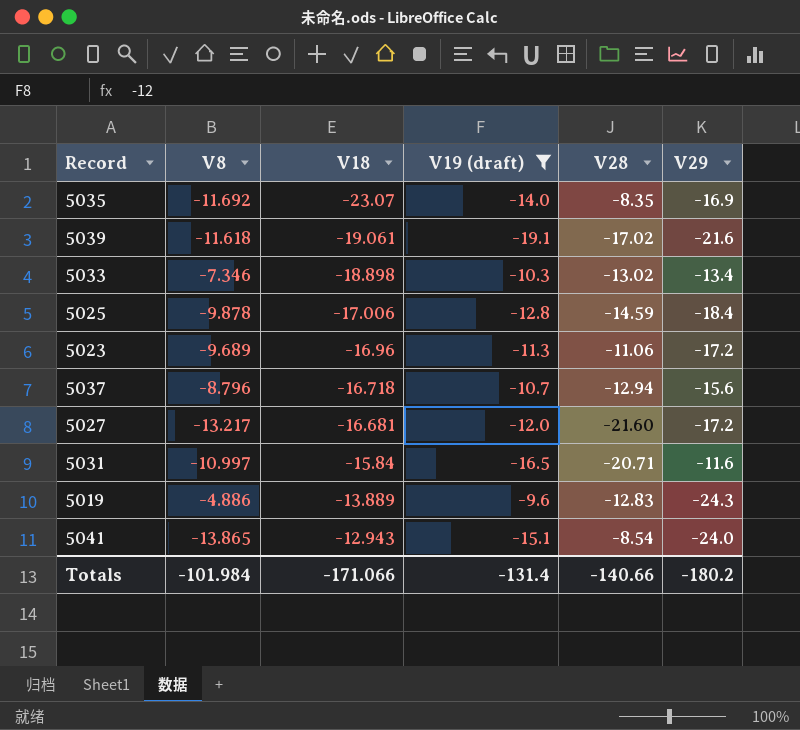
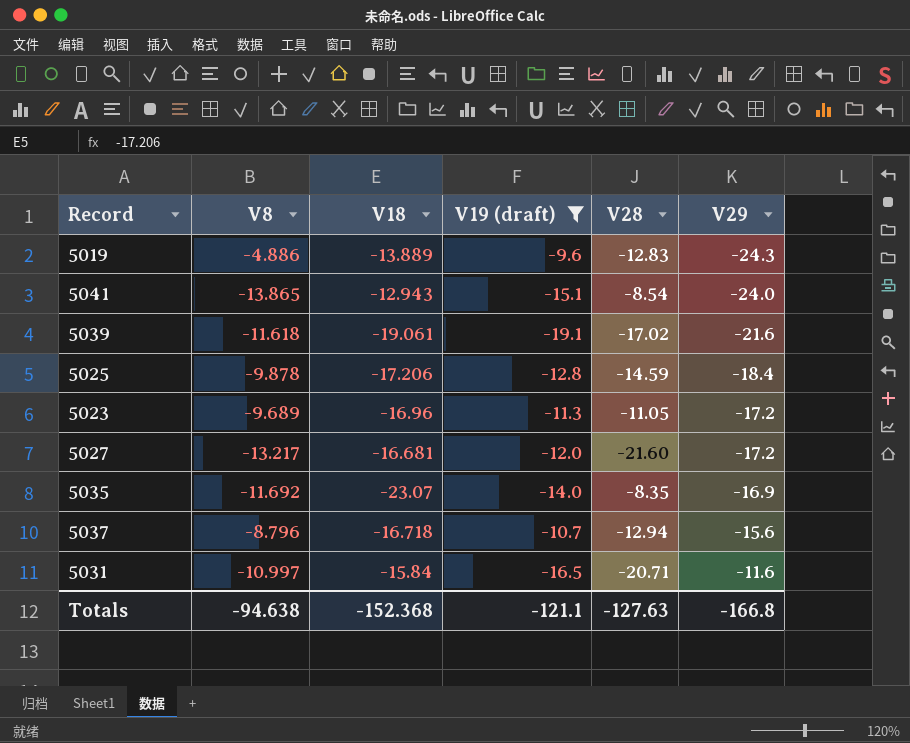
row order: V18 ascending -> V29 ascending
row 5033: -7.346 | -18.898 | -10.3 | -13.02 | -13.4 -> none
5025 | V18: -17.006 -> -17.206
5023 | V28: -11.06 -> -11.05
Totals | V8: -101.984 -> -94.638
Totals | V18: -171.066 -> -152.368
Totals | V19 (draft): -131.4 -> -121.1
Totals | V28: -140.66 -> -127.63
Totals | V29: -180.2 -> -166.8

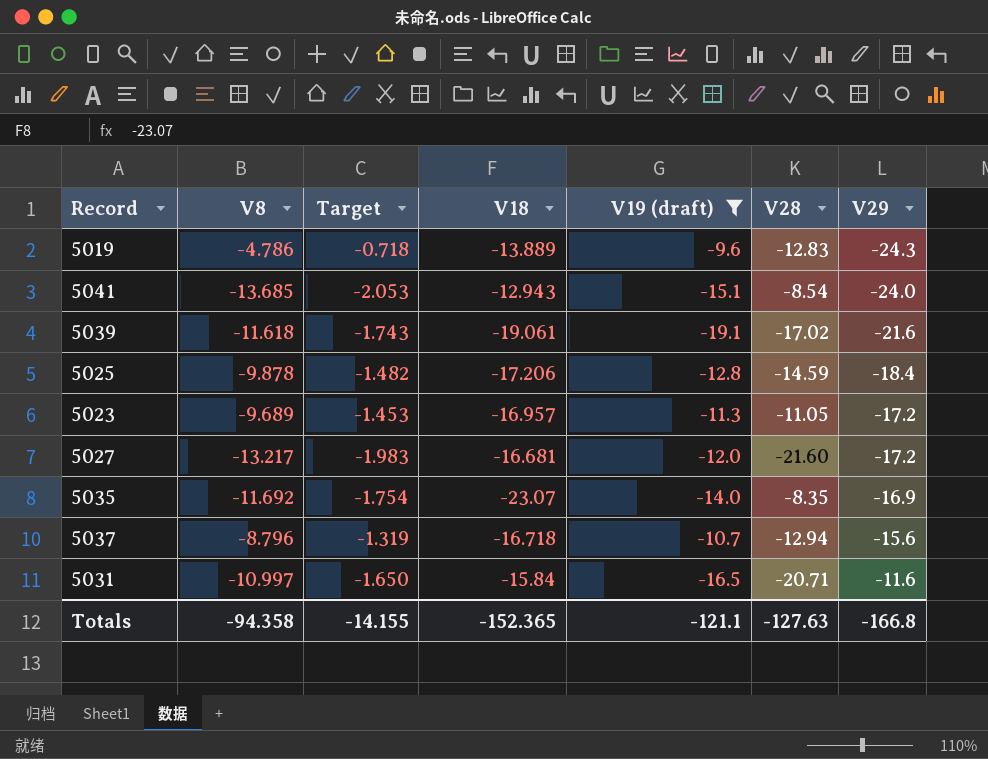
column Target | formula: none -> [V8] * 0.15
5019 | V8: -4.886 -> -4.786
5041 | V8: -13.865 -> -13.685
5023 | V18: -16.96 -> -16.957
Totals | V8: -94.638 -> -94.358
Totals | V18: -152.368 -> -152.365

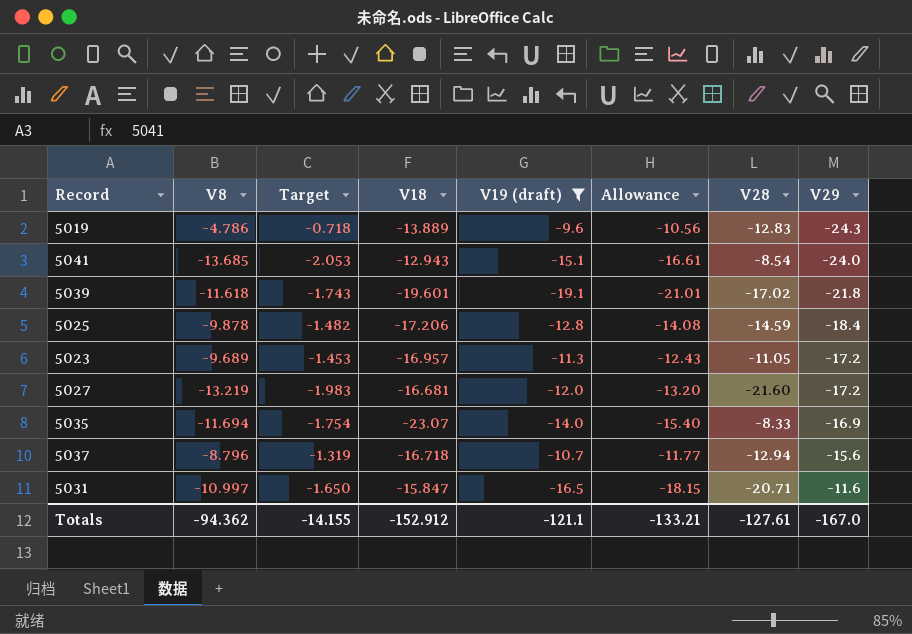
column Allowance | formula: none -> [V19 (draft)] * 1.1
5039 | V18: -19.061 -> -19.601
5039 | V29: -21.6 -> -21.8
5027 | V8: -13.217 -> -13.219
5035 | V8: -11.692 -> -11.694
5035 | V28: -8.35 -> -8.33
5031 | V18: -15.84 -> -15.847
Totals | V8: -94.358 -> -94.362
Totals | V18: -152.365 -> -152.912
Totals | V28: -127.63 -> -127.61
Totals | V29: -166.8 -> -167.0

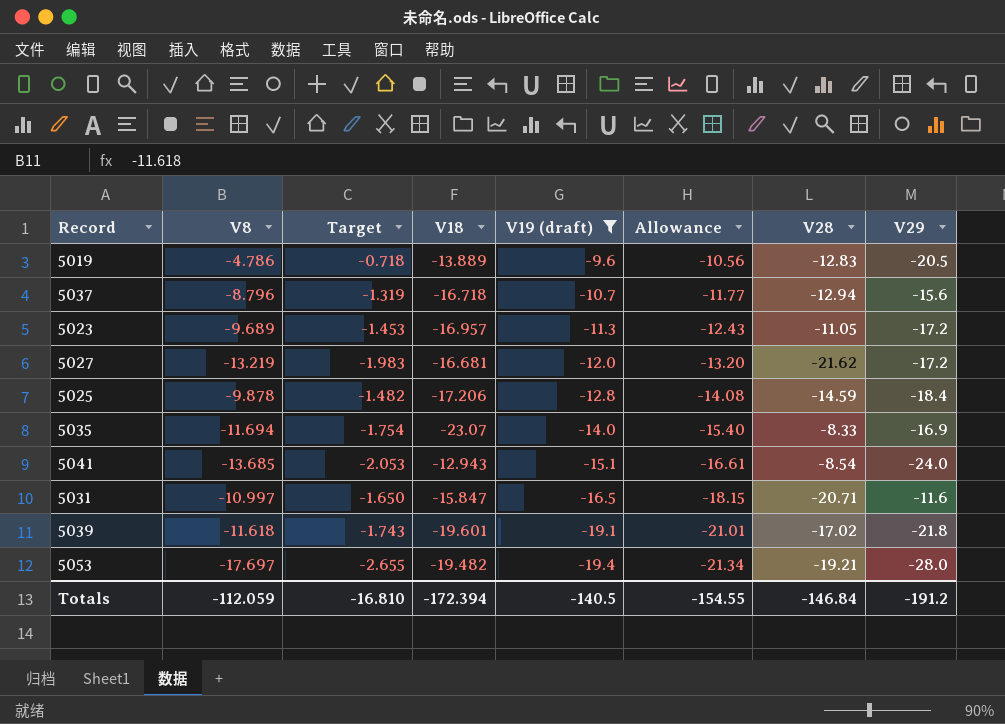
row order: V29 ascending -> V19 (draft) descending
5019 | V29: -24.3 -> -20.5
5027 | V28: -21.60 -> -21.62
row 5053: none -> -17.697 | -2.655 | -19.482 | -19.4 | -21.34 | -19.21 | -28.0
Totals | V8: -94.362 -> -112.059
Totals | Target: -14.155 -> -16.810
Totals | V18: -152.912 -> -172.394
Totals | V19 (draft): -121.1 -> -140.5
Totals | Allowance: -133.21 -> -154.55
Totals | V28: -127.61 -> -146.84
Totals | V29: -167.0 -> -191.2

